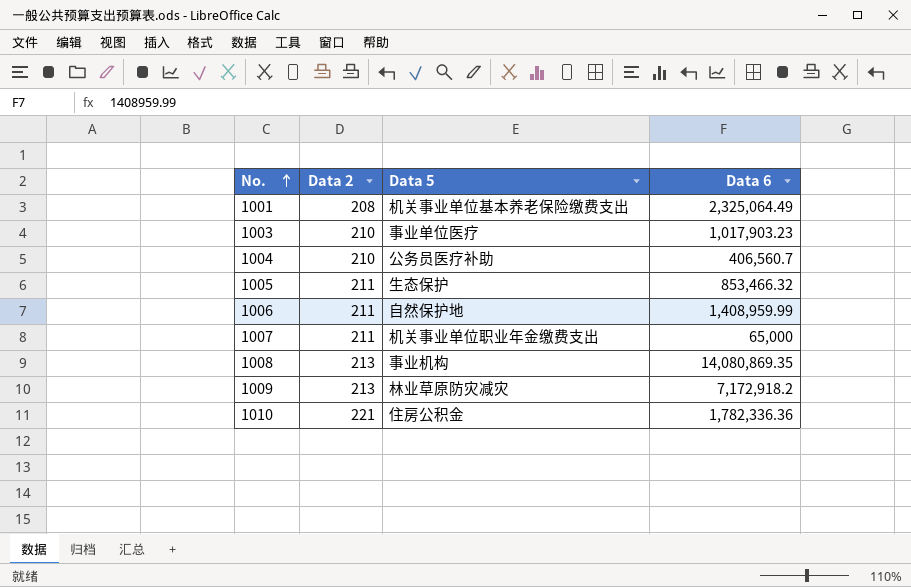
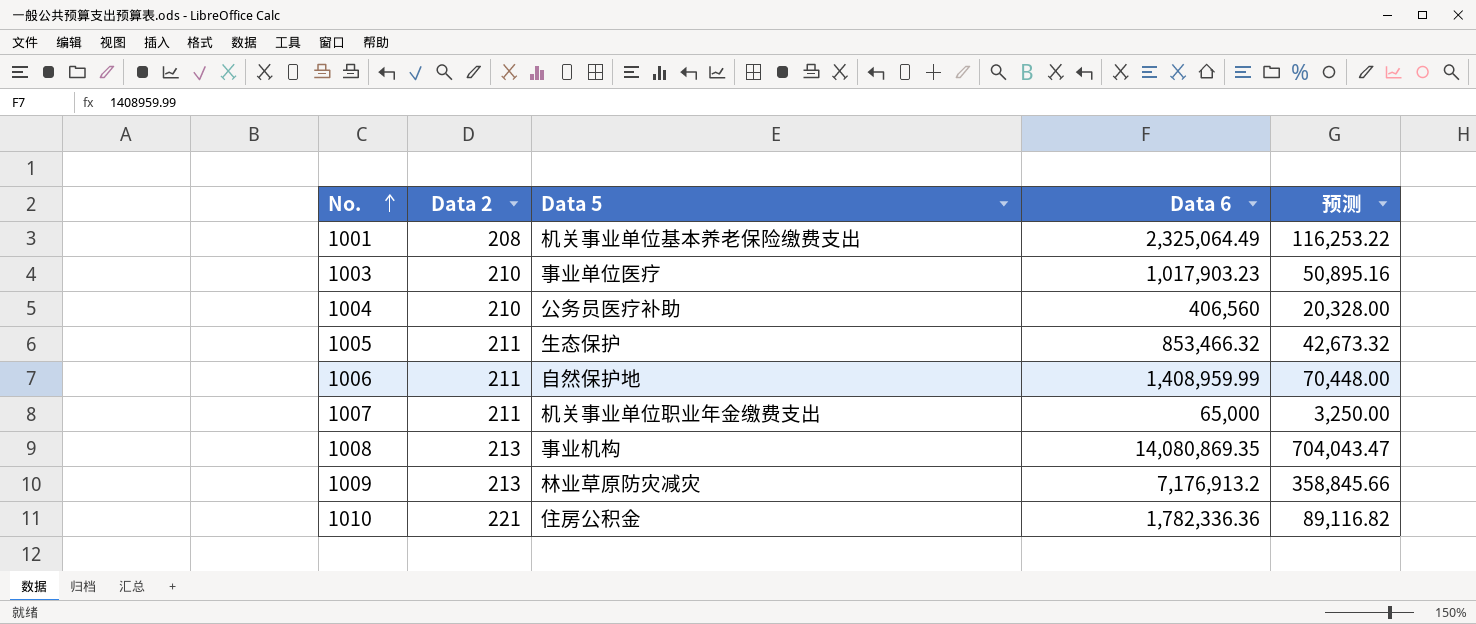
column 预测 | formula: none -> [Data 6] * 0.05
1004 | Data 6: 406,560.7 -> 406,560
1009 | Data 6: 7,172,918.2 -> 7,176,913.2

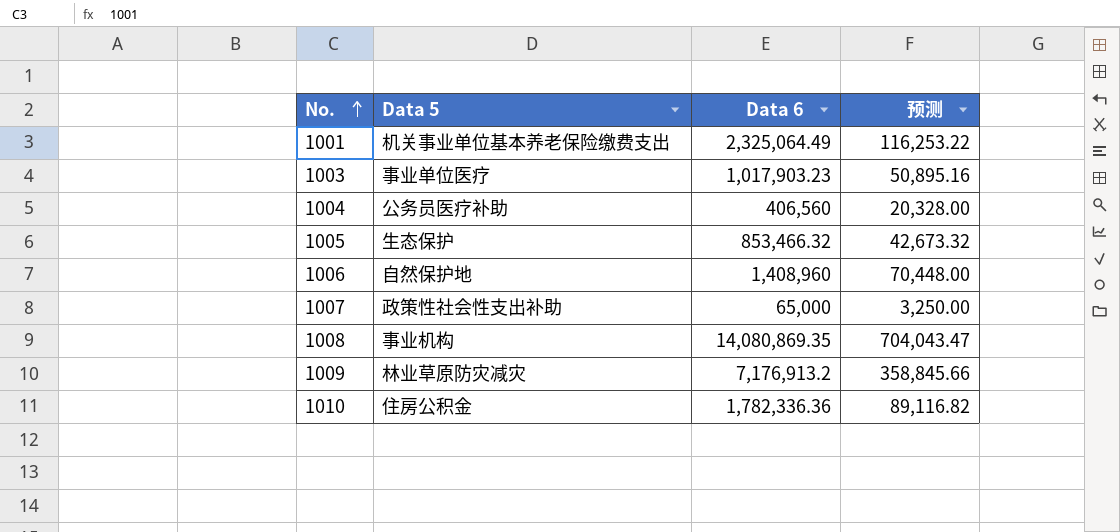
column Data 2 | position: 2 -> none
1006 | Data 6: 1,408,959.99 -> 1,408,960
1007 | Data 5: 机关事业单位职业年金缴费支出 -> 政策性社会性支出补助

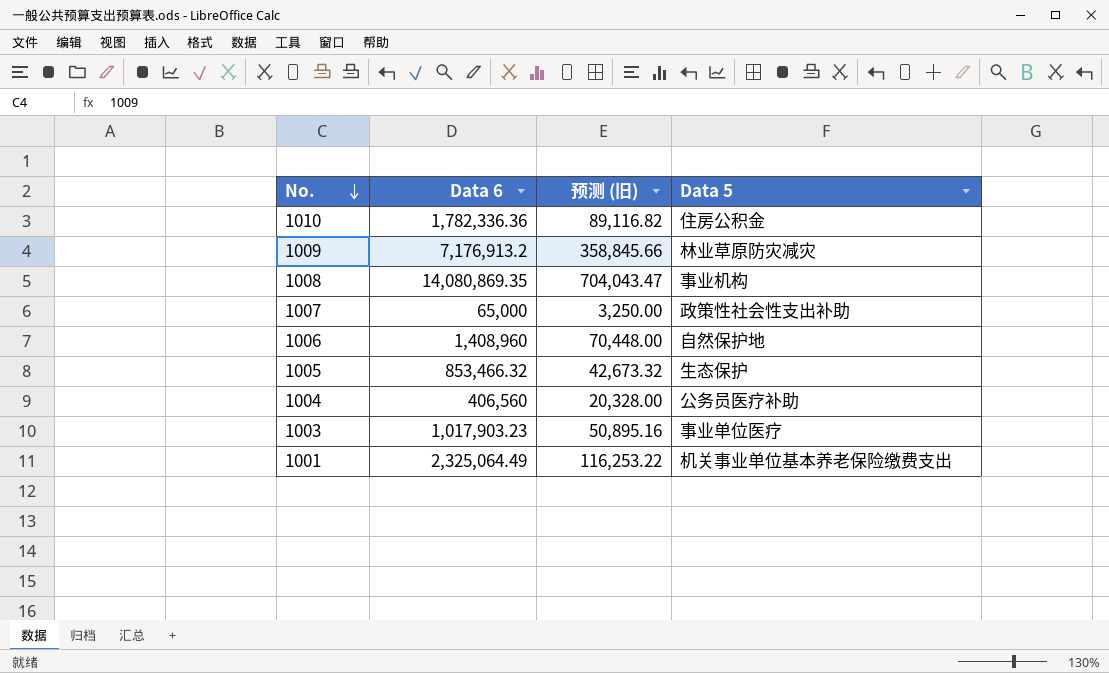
row order: No. ascending -> No. descending
column name: 预测 -> 预测 (旧)
column Data 5 | position: 2 -> 4

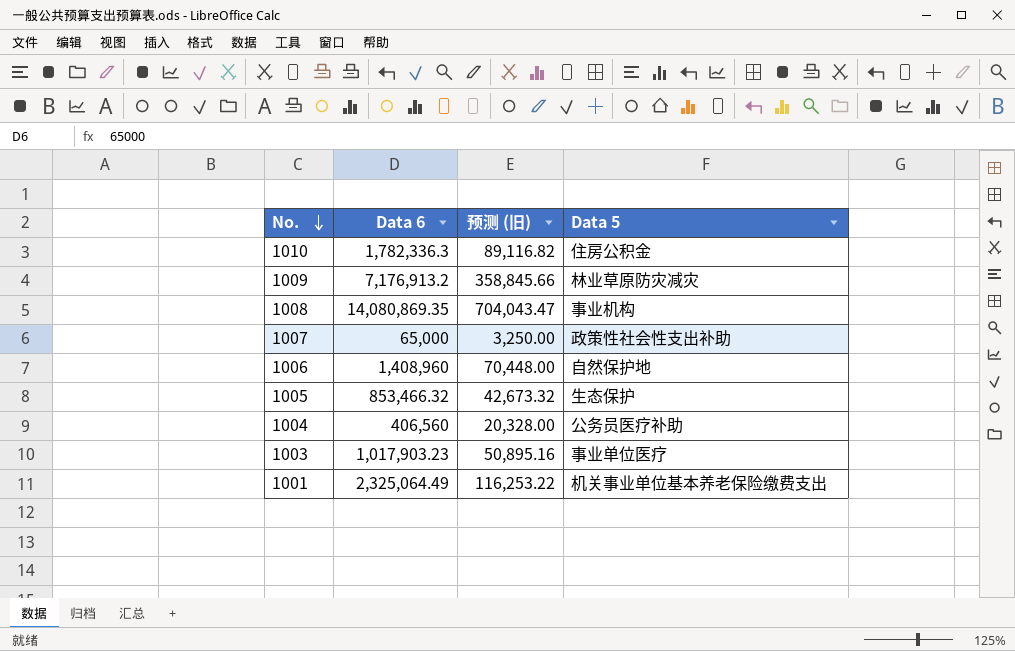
1010 | Data 6: 1,782,336.36 -> 1,782,336.3

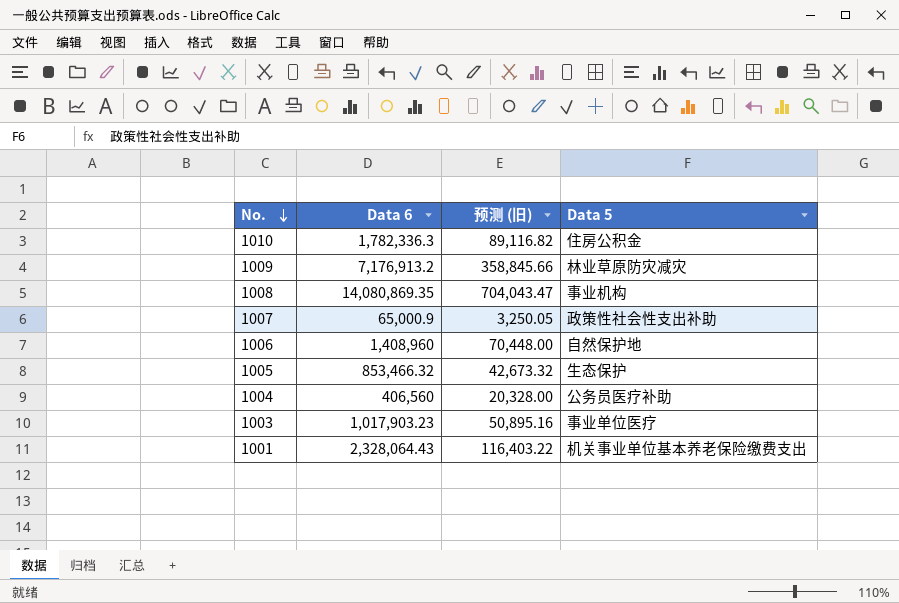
1007 | Data 6: 65,000 -> 65,000.9
1007 | 预测 (旧): 3,250.00 -> 3,250.05
1001 | Data 6: 2,325,064.49 -> 2,328,064.43
1001 | 预测 (旧): 116,253.22 -> 116,403.22

